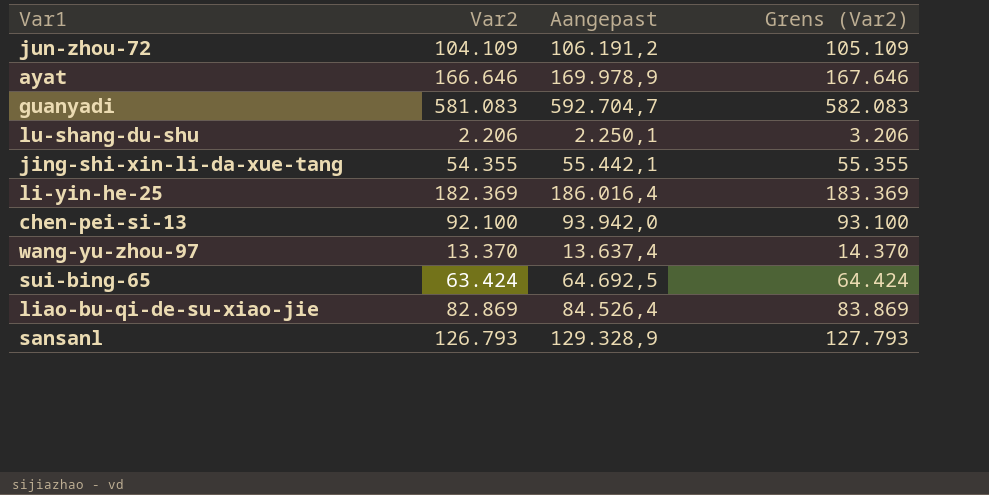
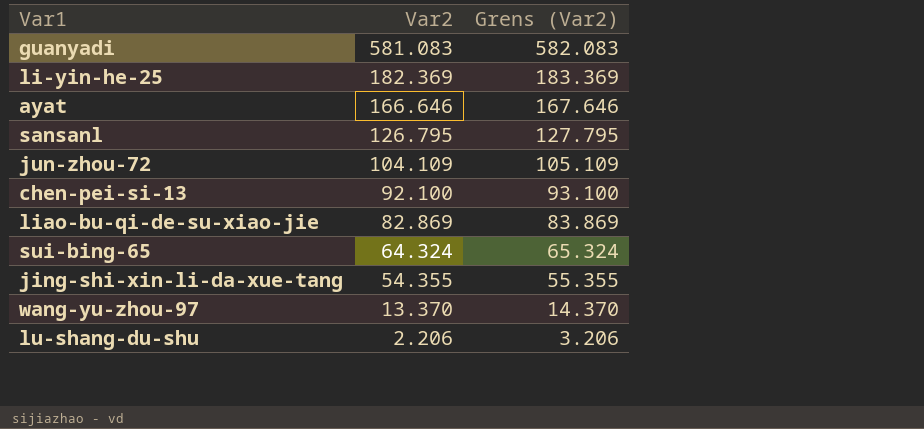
row order: none -> Var2 descending
column Aangepast | formula: [Var2] * 1,02 -> none
sansanl | Var2: 126.793 -> 126.795
sansanl | Grens (Var2): 127.793 -> 127.795
sui-bing-65 | Var2: 63.424 -> 64.324
sui-bing-65 | Grens (Var2): 64.424 -> 65.324

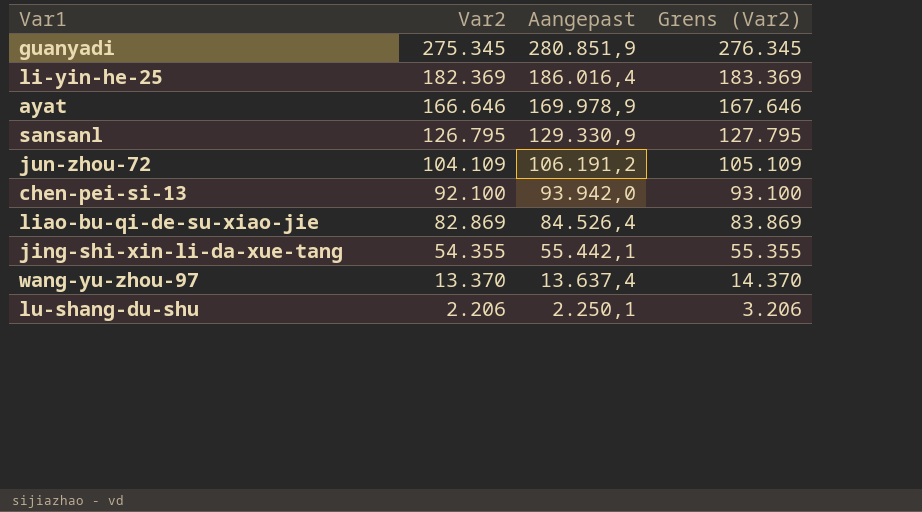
column Aangepast | formula: none -> [Var2] * 1,02
row sui-bing-65: 64.324 | 65.324 -> none
guanyadi | Var2: 581.083 -> 275.345
guanyadi | Grens (Var2): 582.083 -> 276.345

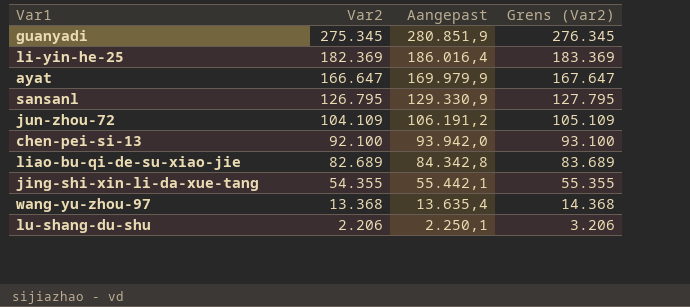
ayat | Var2: 166.646 -> 166.647
ayat | Aangepast: 169.978,9 -> 169.979,9
ayat | Grens (Var2): 167.646 -> 167.647
liao-bu-qi-de-su-xiao-jie | Var2: 82.869 -> 82.689
liao-bu-qi-de-su-xiao-jie | Aangepast: 84.526,4 -> 84.342,8
liao-bu-qi-de-su-xiao-jie | Grens (Var2): 83.869 -> 83.689
wang-yu-zhou-97 | Var2: 13.370 -> 13.368
wang-yu-zhou-97 | Aangepast: 13.637,4 -> 13.635,4
wang-yu-zhou-97 | Grens (Var2): 14.370 -> 14.368

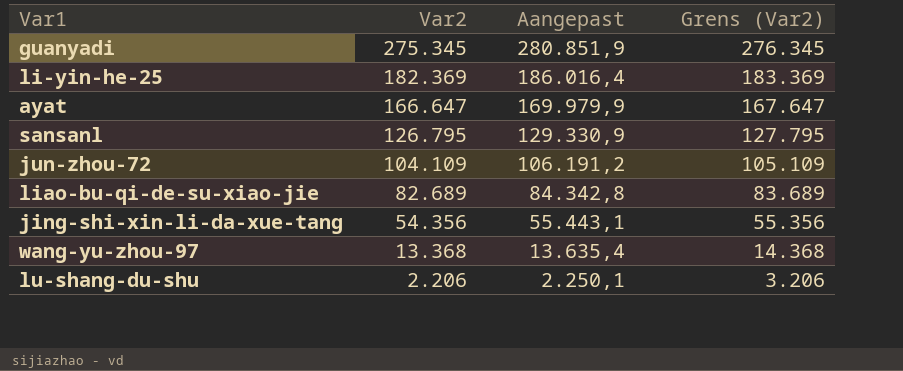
row chen-pei-si-13: 92.100 | 93.942,0 | 93.100 -> none
jing-shi-xin-li-da-xue-tang | Var2: 54.355 -> 54.356
jing-shi-xin-li-da-xue-tang | Aangepast: 55.442,1 -> 55.443,1
jing-shi-xin-li-da-xue-tang | Grens (Var2): 55.355 -> 55.356

